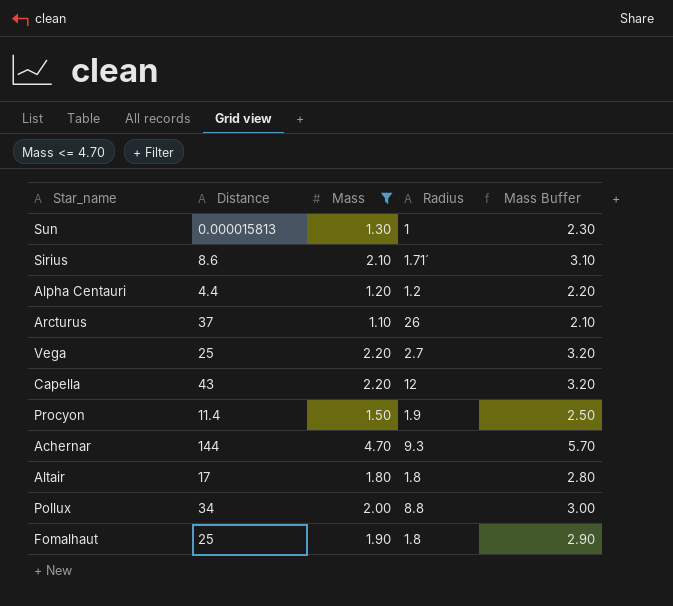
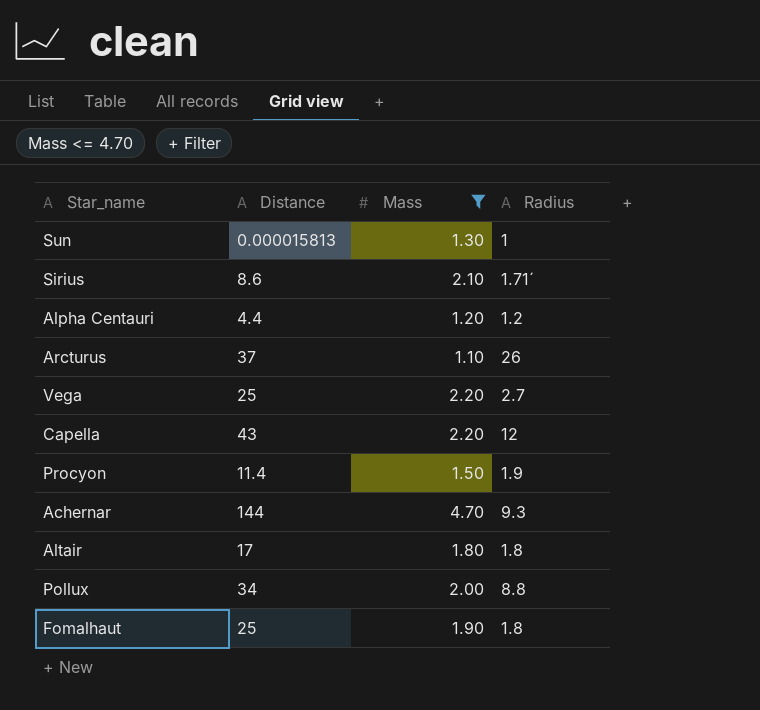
column Mass Buffer | formula: [Mass] + 1 -> none

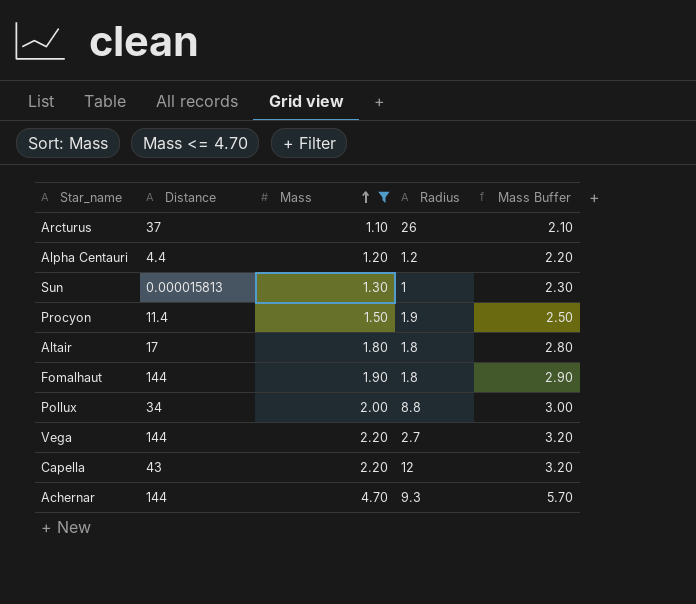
row order: none -> Mass ascending
column Mass Buffer | formula: none -> [Mass] + 1
row Sirius: 8.6 | 2.10 | 1.71´ -> none
Fomalhaut | Distance: 25 -> 144
Vega | Distance: 25 -> 144

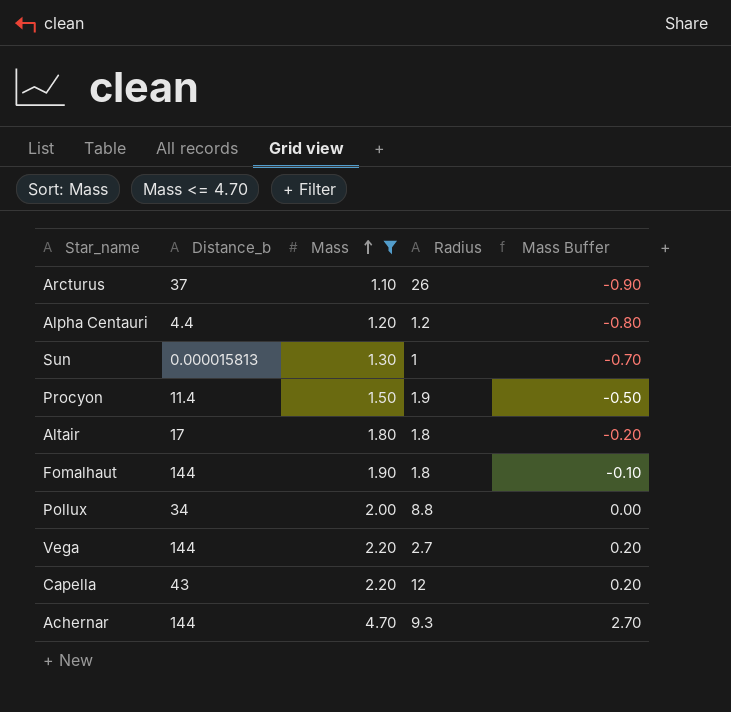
column name: Distance -> Distance_b
column Mass Buffer | formula: [Mass] + 1 -> [Mass] - 2

